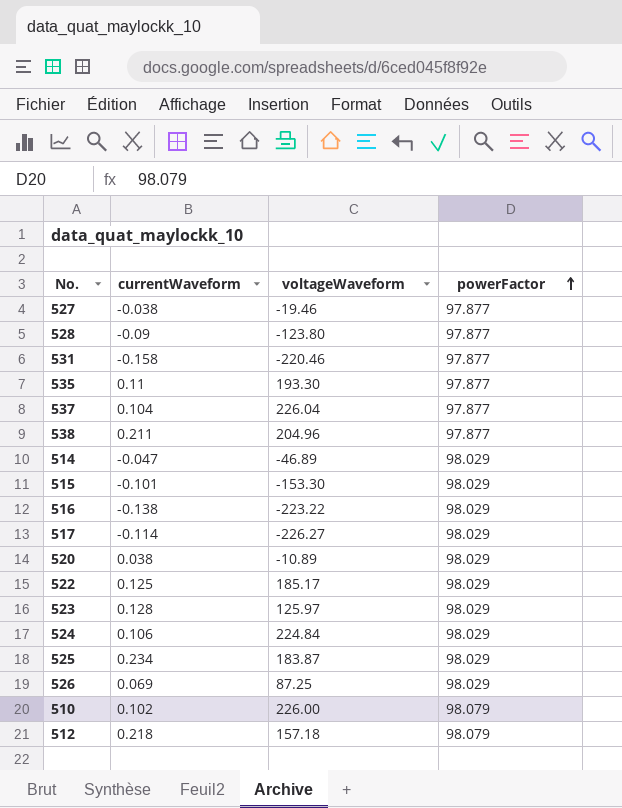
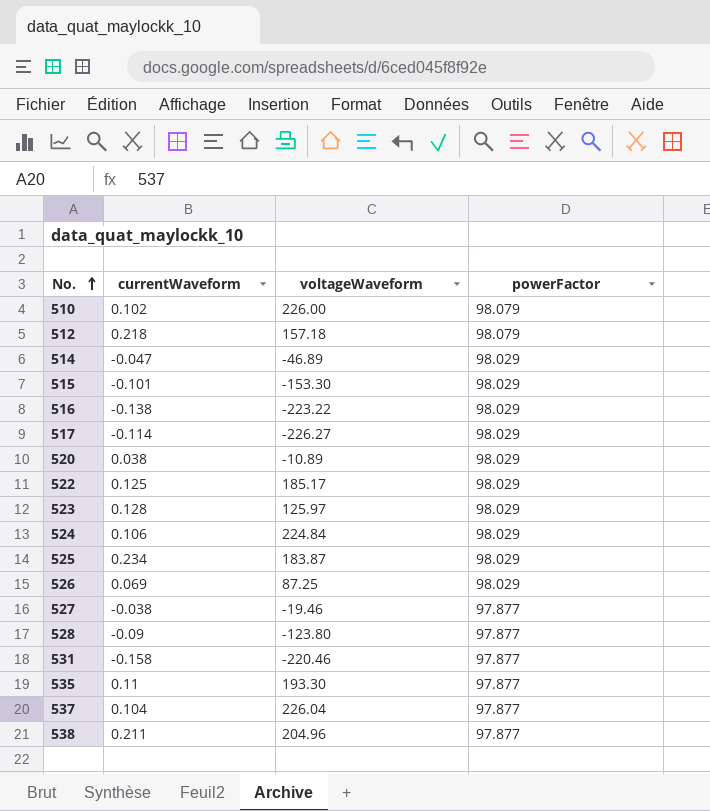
row order: powerFactor ascending -> No. ascending

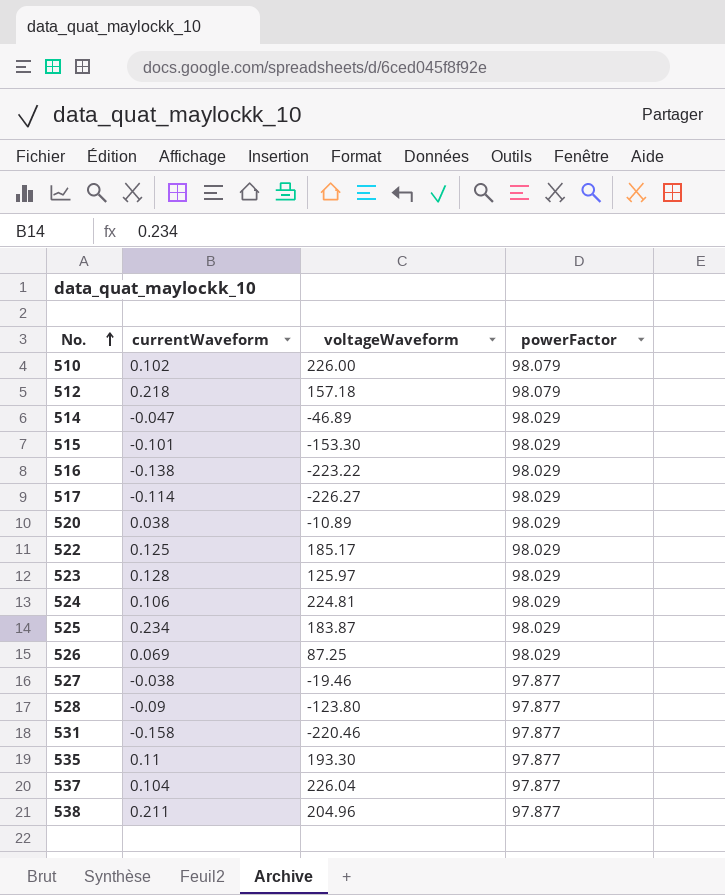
524 | voltageWaveform: 224.84 -> 224.81

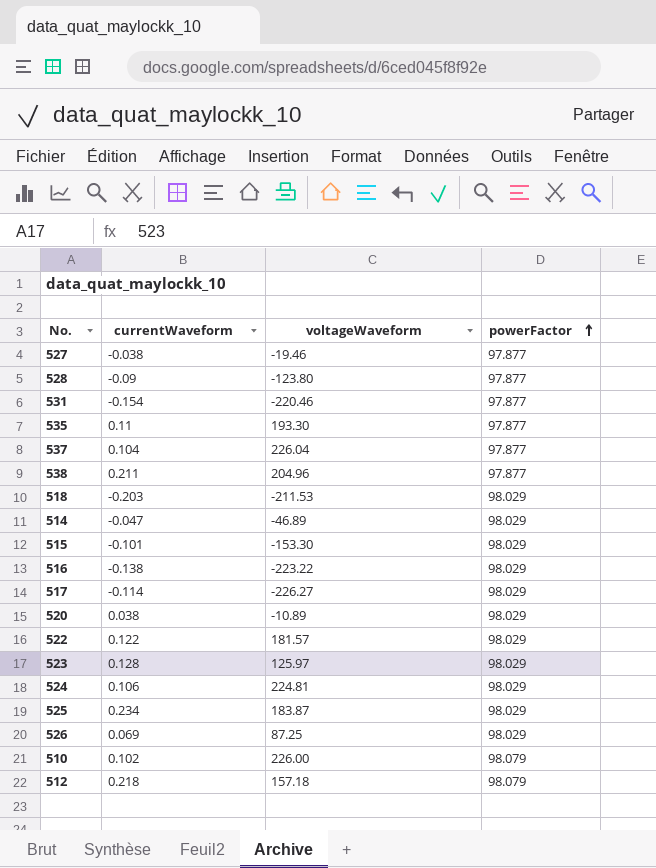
row order: No. ascending -> powerFactor ascending
531 | currentWaveform: -0.158 -> -0.154
row 518: none -> -0.203 | -211.53 | 98.029
522 | currentWaveform: 0.125 -> 0.122
522 | voltageWaveform: 185.17 -> 181.57

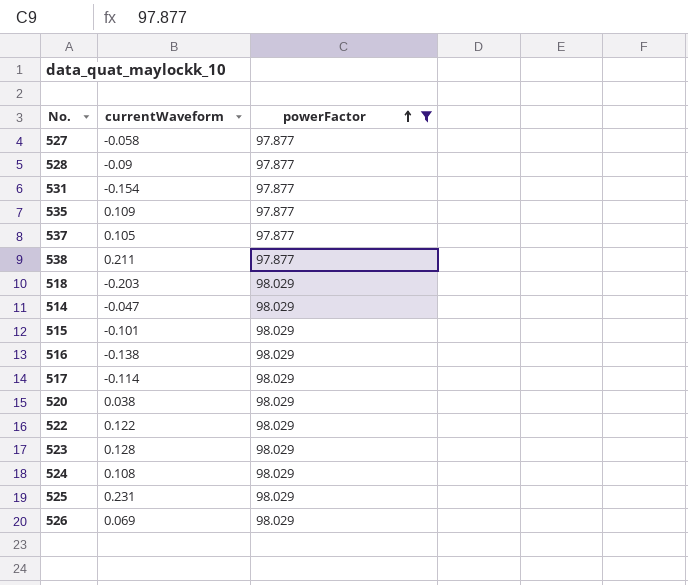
filter: none -> powerFactor != 98.079
column voltageWaveform | position: 3 -> none
527 | currentWaveform: -0.038 -> -0.058
535 | currentWaveform: 0.11 -> 0.109
537 | currentWaveform: 0.104 -> 0.105
524 | currentWaveform: 0.106 -> 0.108
525 | currentWaveform: 0.234 -> 0.231

